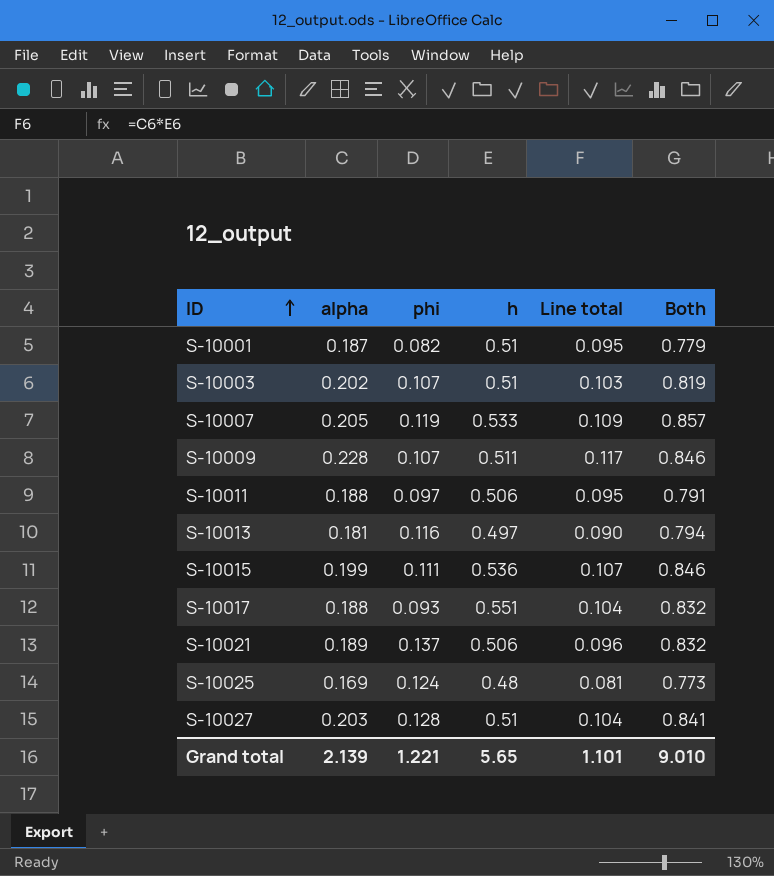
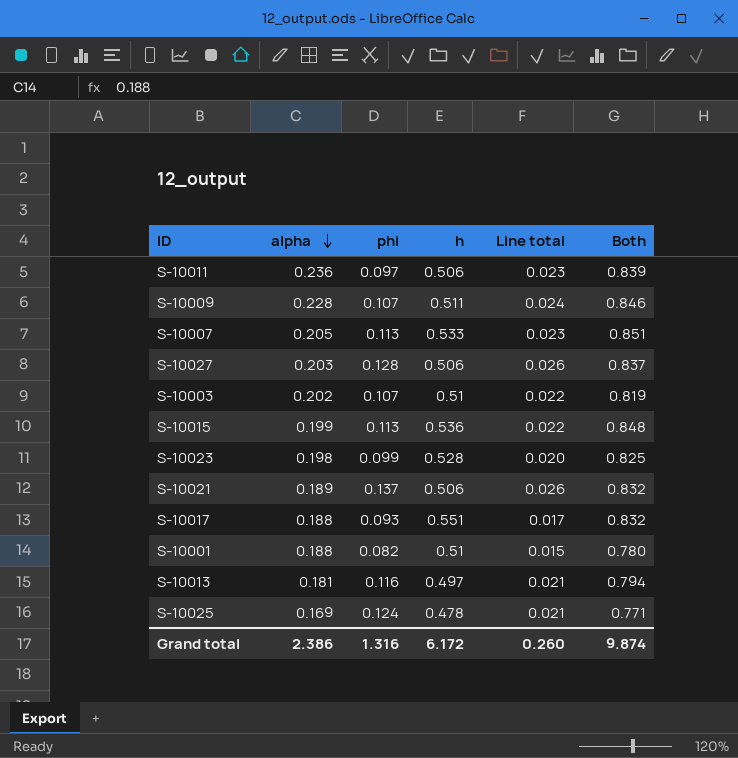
row order: ID ascending -> alpha descending
column Line total | formula: [alpha] * [h] -> [alpha] * [phi]
S-10011 | alpha: 0.188 -> 0.236
S-10011 | Both: 0.791 -> 0.839
S-10007 | phi: 0.119 -> 0.113
S-10007 | Both: 0.857 -> 0.851
S-10027 | h: 0.51 -> 0.506
S-10027 | Both: 0.841 -> 0.837
S-10015 | phi: 0.111 -> 0.113
S-10015 | Both: 0.846 -> 0.848
row S-10023: none -> 0.198 | 0.099 | 0.528 | 0.020 | 0.825
S-10001 | alpha: 0.187 -> 0.188
S-10001 | Both: 0.779 -> 0.780
S-10025 | h: 0.48 -> 0.478
S-10025 | Both: 0.773 -> 0.771
Grand total | alpha: 2.139 -> 2.386
Grand total | phi: 1.221 -> 1.316
Grand total | h: 5.65 -> 6.172
Grand total | Line total: 1.101 -> 0.260
Grand total | Both: 9.010 -> 9.874

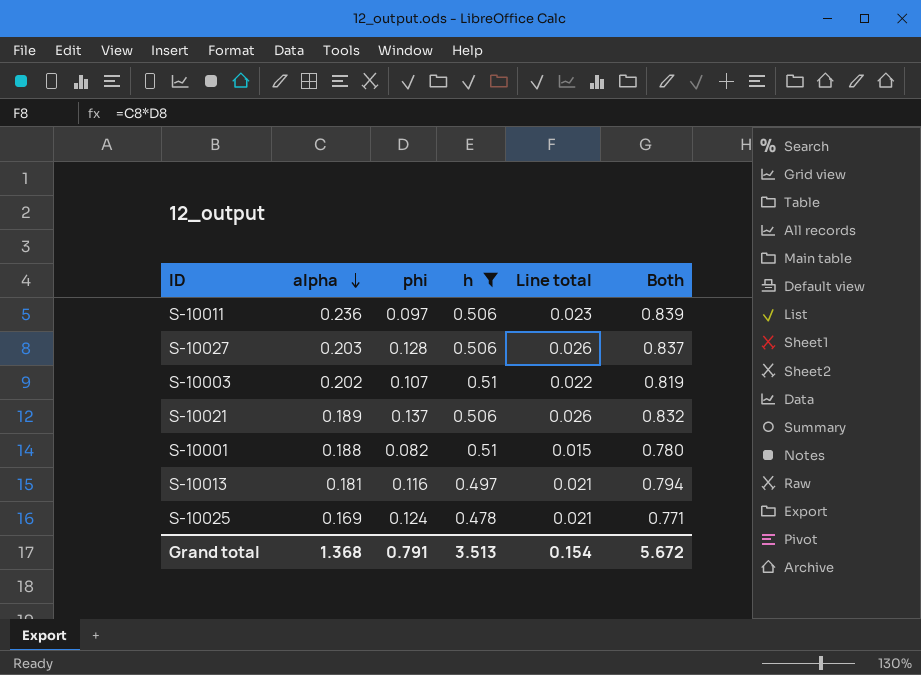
filter: none -> h <= 0.51
Grand total | alpha: 2.386 -> 1.368
Grand total | phi: 1.316 -> 0.791
Grand total | h: 6.172 -> 3.513
Grand total | Line total: 0.260 -> 0.154
Grand total | Both: 9.874 -> 5.672

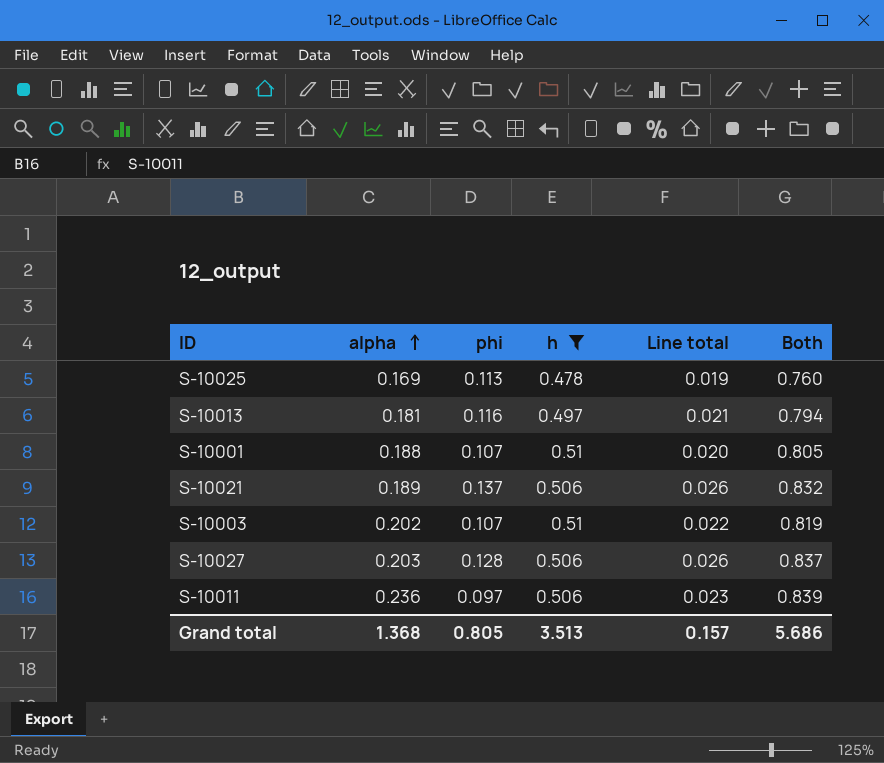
row order: alpha descending -> alpha ascending
S-10025 | phi: 0.124 -> 0.113
S-10025 | Line total: 0.021 -> 0.019
S-10025 | Both: 0.771 -> 0.760
S-10001 | phi: 0.082 -> 0.107
S-10001 | Line total: 0.015 -> 0.020
S-10001 | Both: 0.780 -> 0.805
Grand total | phi: 0.791 -> 0.805
Grand total | Line total: 0.154 -> 0.157
Grand total | Both: 5.672 -> 5.686

